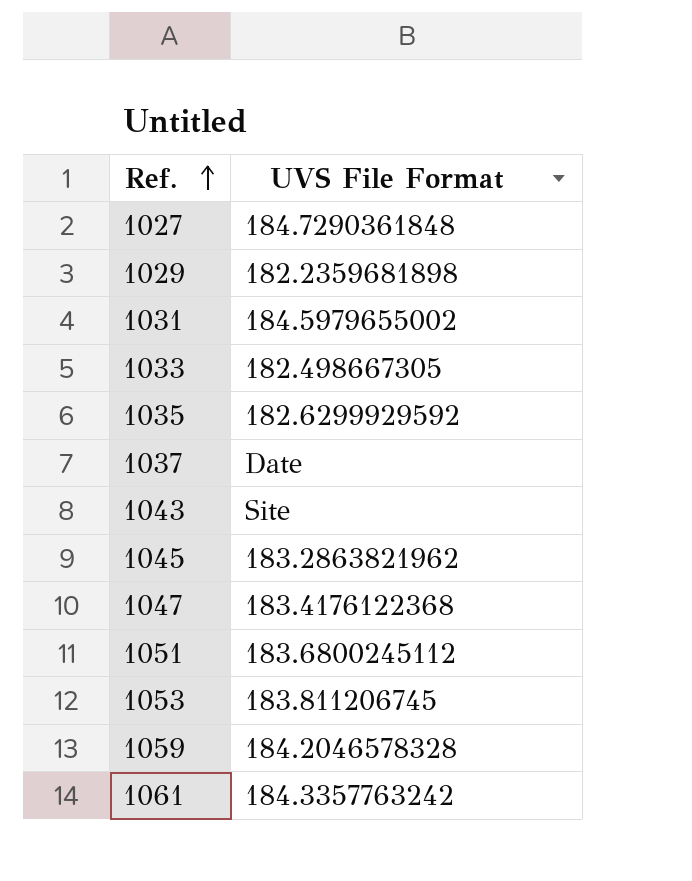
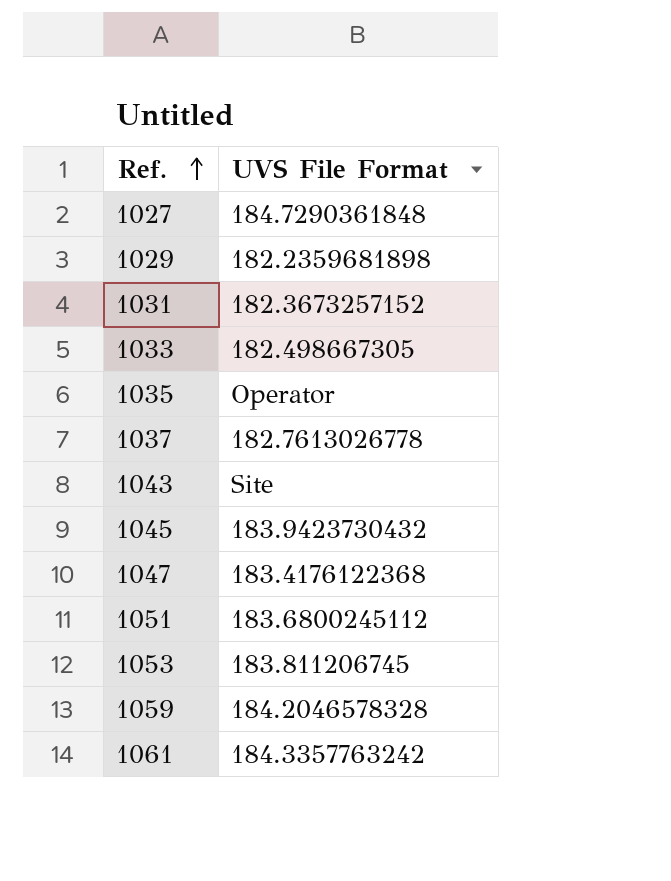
1031 | UVS File Format: 184.5979655002 -> 182.3673257152
1035 | UVS File Format: 182.6299929592 -> Operator
1037 | UVS File Format: Date -> 182.7613026778
1045 | UVS File Format: 183.2863821962 -> 183.9423730432

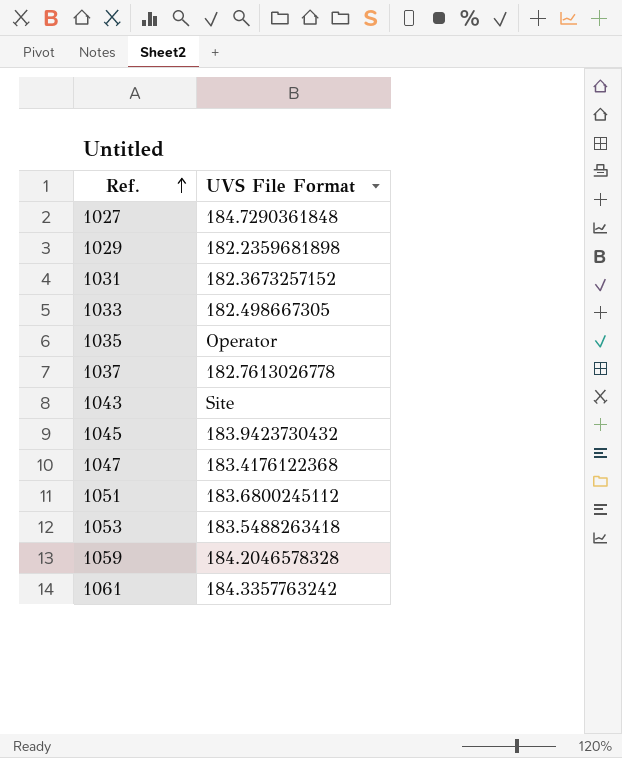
1053 | UVS File Format: 183.811206745 -> 183.5488263418

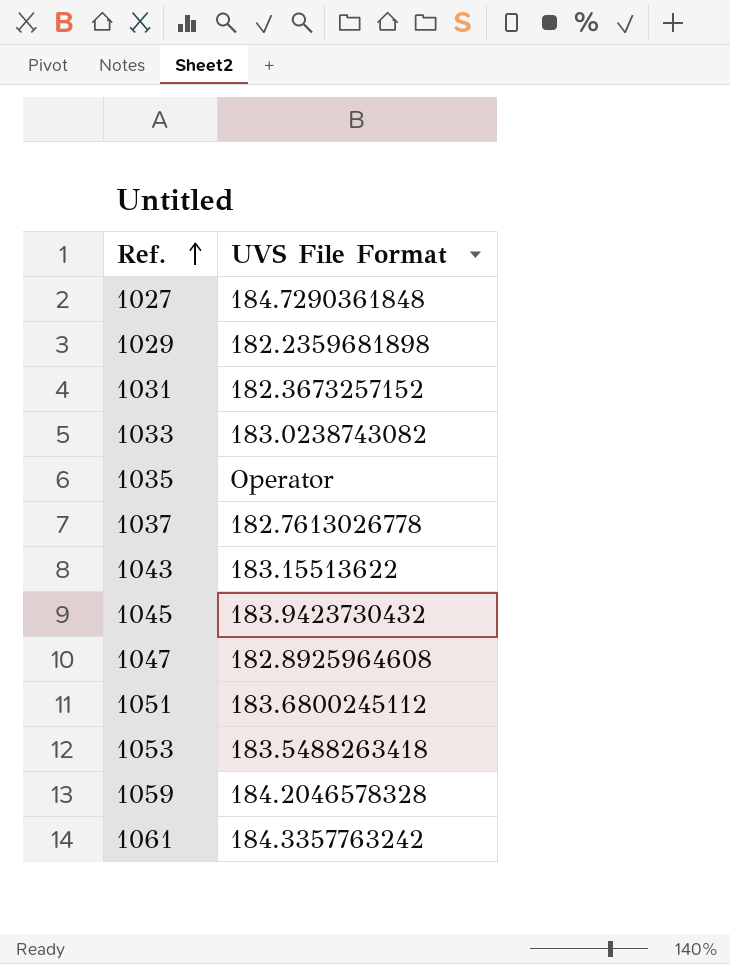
1033 | UVS File Format: 182.498667305 -> 183.0238743082
1043 | UVS File Format: Site -> 183.15513622
1047 | UVS File Format: 183.4176122368 -> 182.8925964608

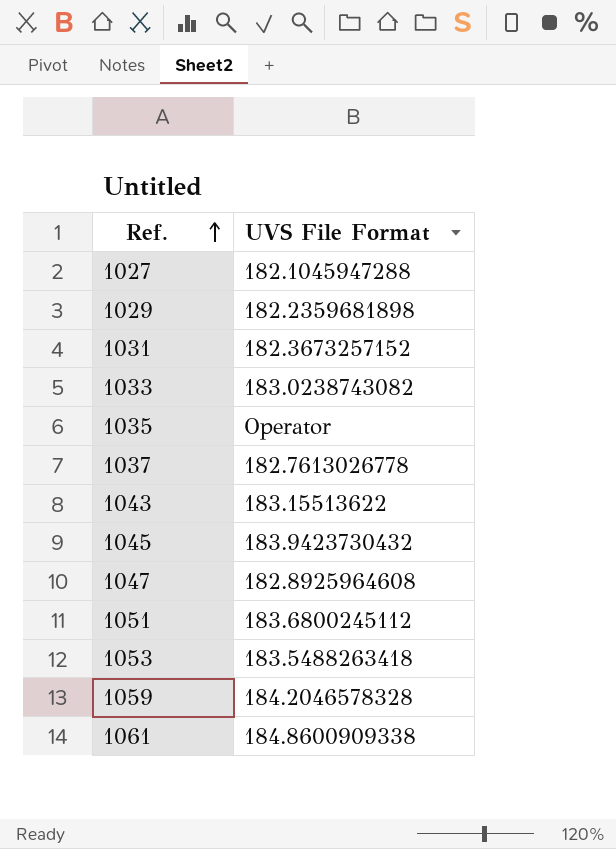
1027 | UVS File Format: 184.7290361848 -> 182.1045947288
1061 | UVS File Format: 184.3357763242 -> 184.8600909338

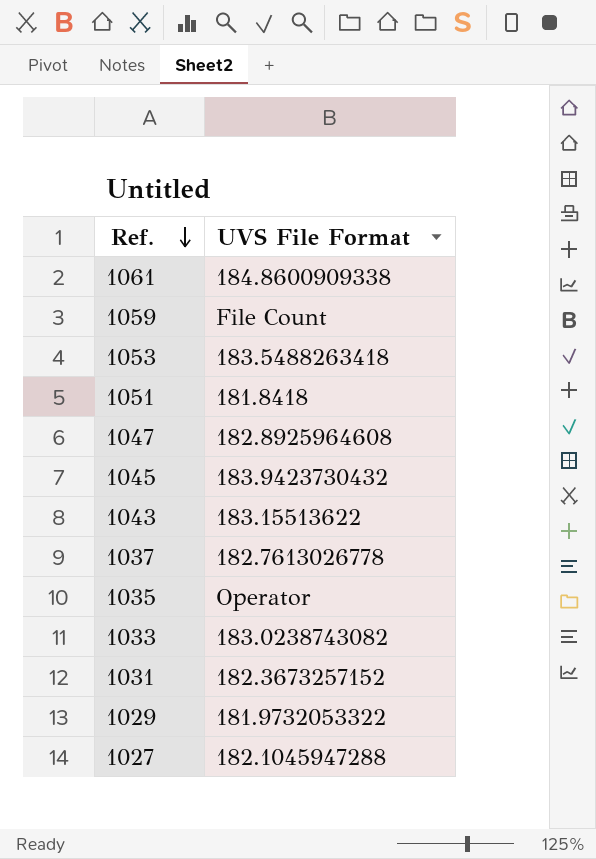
row order: Ref. ascending -> Ref. descending
1059 | UVS File Format: 184.2046578328 -> File Count
1051 | UVS File Format: 183.6800245112 -> 181.8418
1029 | UVS File Format: 182.2359681898 -> 181.9732053322

